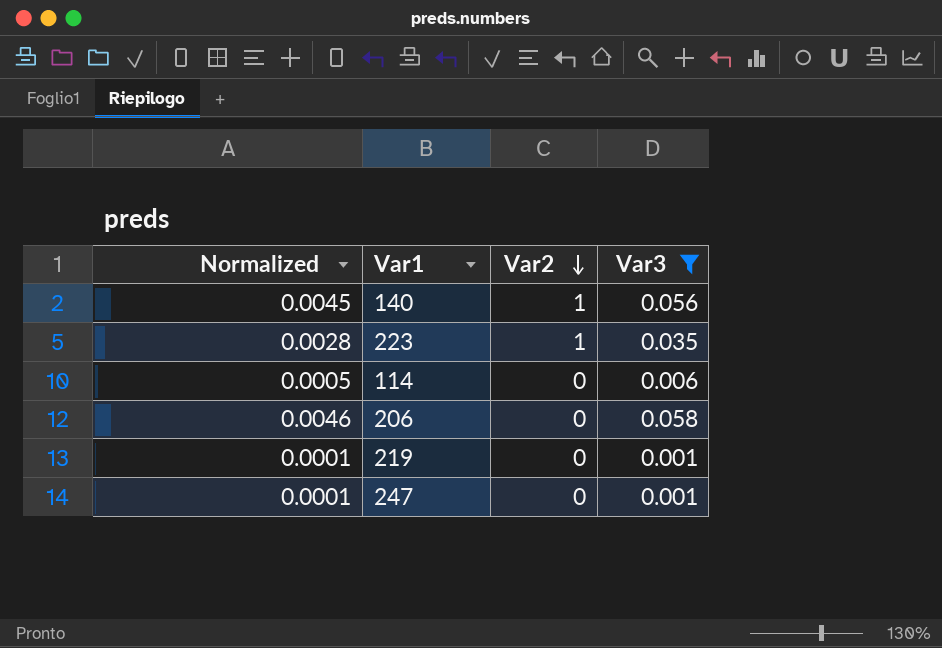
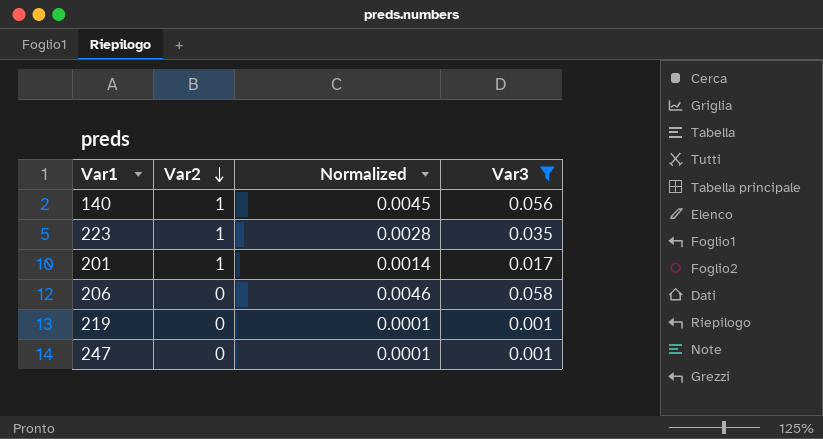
column Normalized | position: 1 -> 3
row 114: 0.0005 | 0 | 0.006 -> none
row 201: none -> 1 | 0.0014 | 0.017

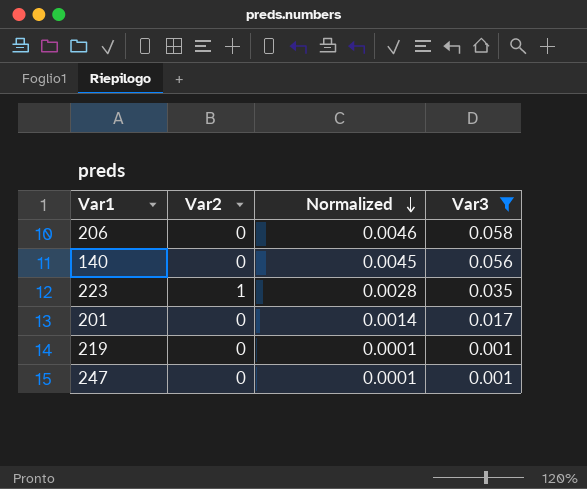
row order: Var2 descending -> Normalized descending
140 | Var2: 1 -> 0
201 | Var2: 1 -> 0

